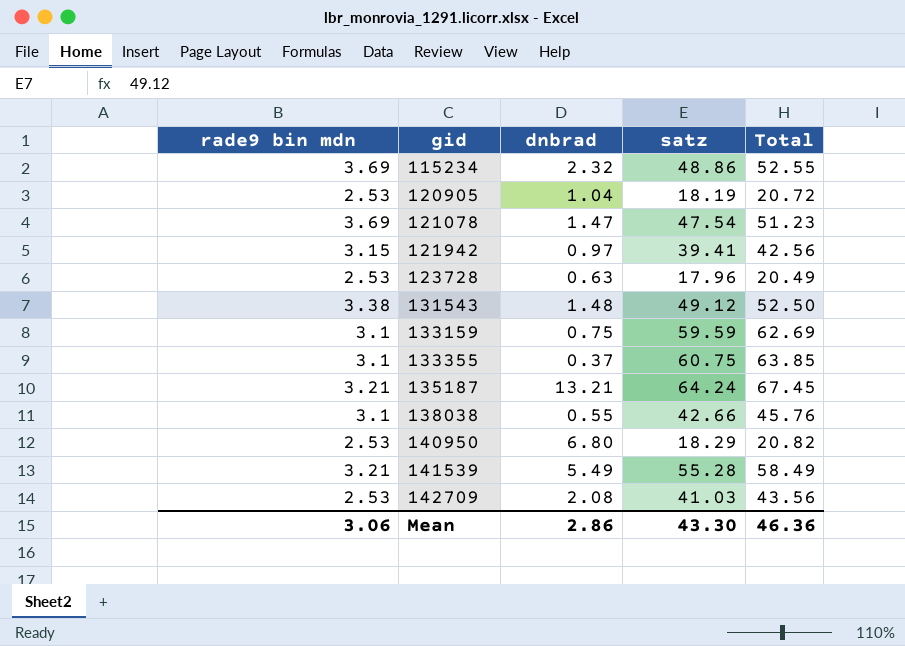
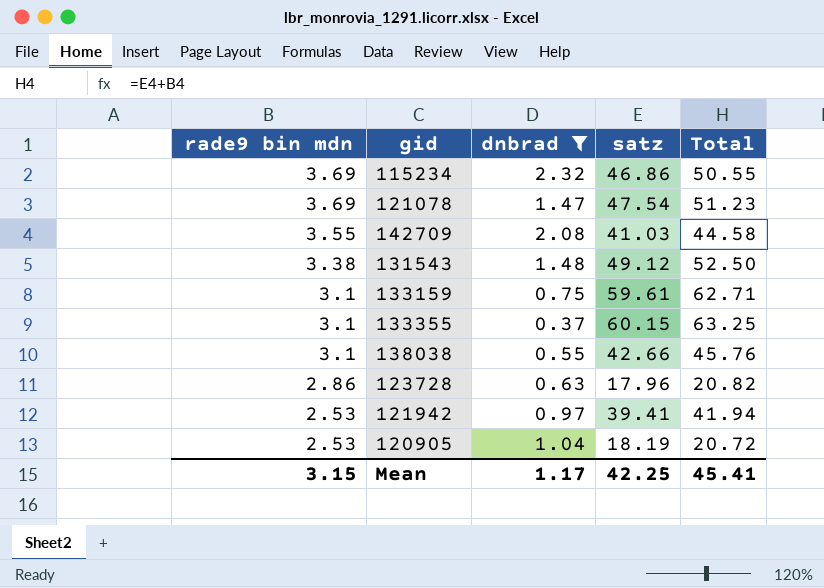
filter: none -> dnbrad <= 2.32
row order: gid ascending -> rade9 bin mdn descending
115234 | satz: 48.86 -> 46.86
115234 | Total: 52.55 -> 50.55
142709 | rade9 bin mdn: 2.53 -> 3.55
142709 | Total: 43.56 -> 44.58
133159 | satz: 59.59 -> 59.61
133159 | Total: 62.69 -> 62.71
133355 | satz: 60.75 -> 60.15
133355 | Total: 63.85 -> 63.25
123728 | rade9 bin mdn: 2.53 -> 2.86
123728 | Total: 20.49 -> 20.82
121942 | rade9 bin mdn: 3.15 -> 2.53
121942 | Total: 42.56 -> 41.94
Mean | rade9 bin mdn: 3.06 -> 3.15
Mean | dnbrad: 2.86 -> 1.17
Mean | satz: 43.30 -> 42.25
Mean | Total: 46.36 -> 45.41

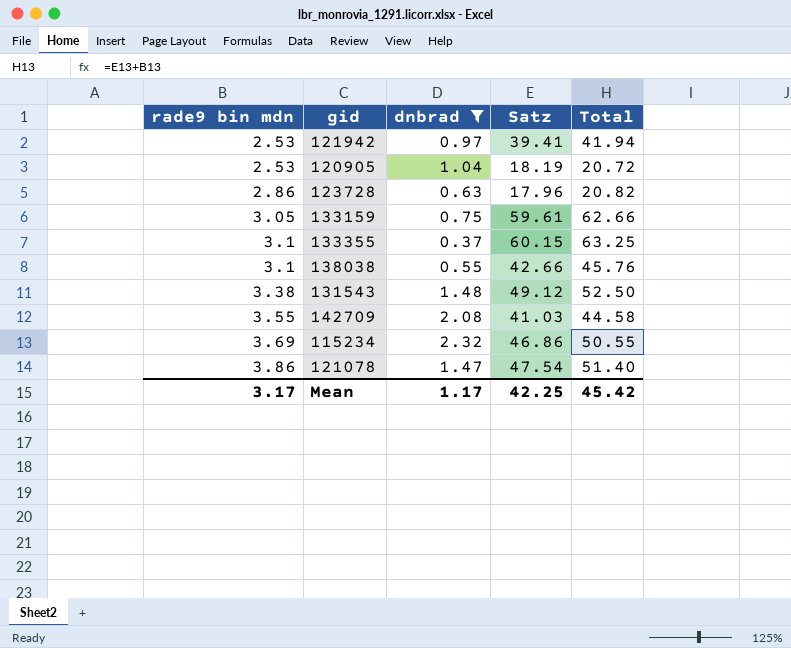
row order: rade9 bin mdn descending -> rade9 bin mdn ascending
column name: satz -> Satz
133159 | rade9 bin mdn: 3.1 -> 3.05
133159 | Total: 62.71 -> 62.66
121078 | rade9 bin mdn: 3.69 -> 3.86
121078 | Total: 51.23 -> 51.40
Mean | rade9 bin mdn: 3.15 -> 3.17
Mean | Total: 45.41 -> 45.42

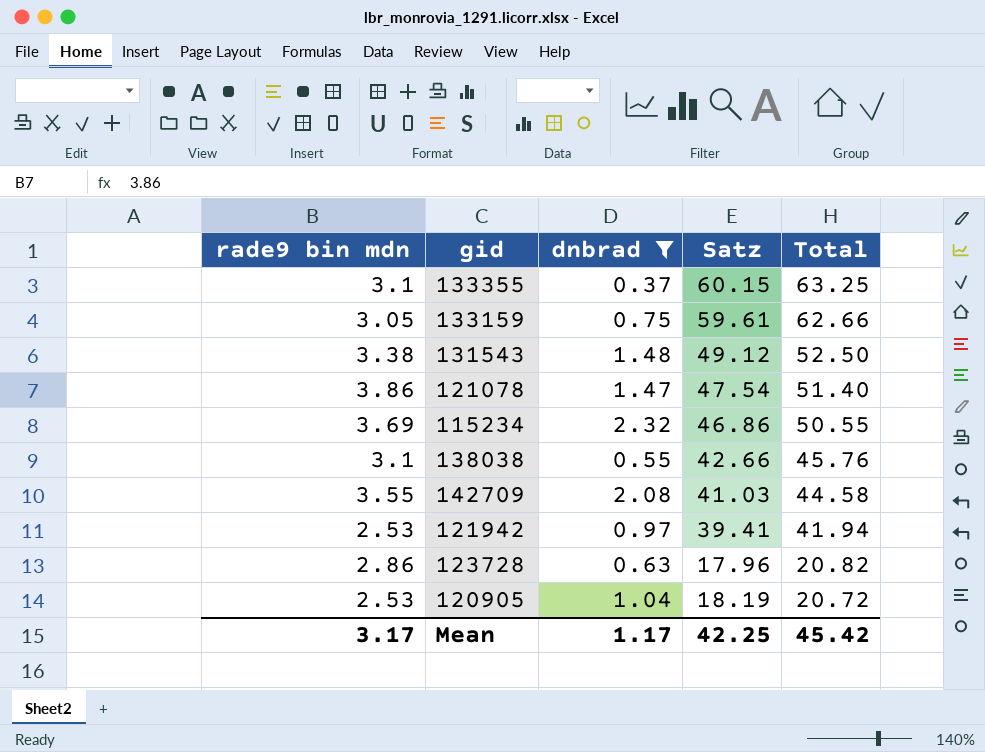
row order: rade9 bin mdn ascending -> Total descending

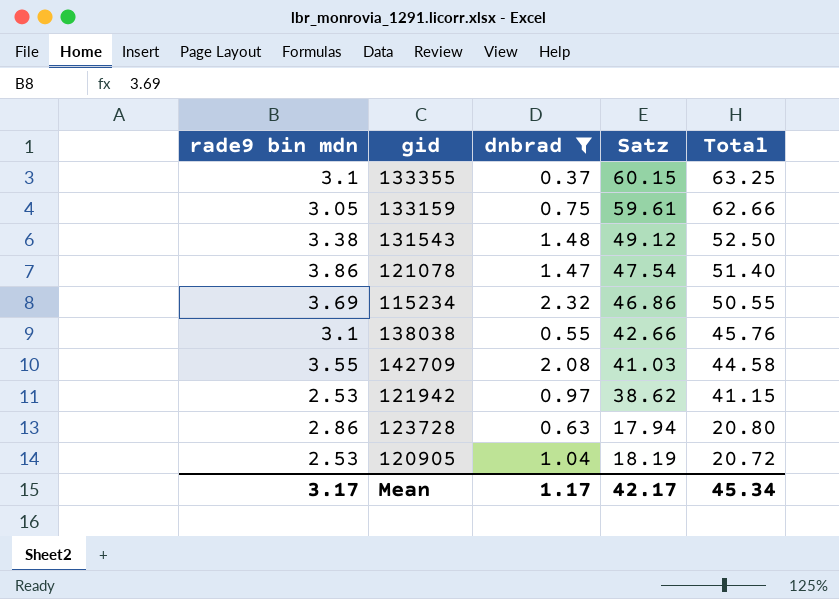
121942 | Satz: 39.41 -> 38.62
121942 | Total: 41.94 -> 41.15
123728 | Satz: 17.96 -> 17.94
123728 | Total: 20.82 -> 20.80
Mean | Satz: 42.25 -> 42.17
Mean | Total: 45.42 -> 45.34

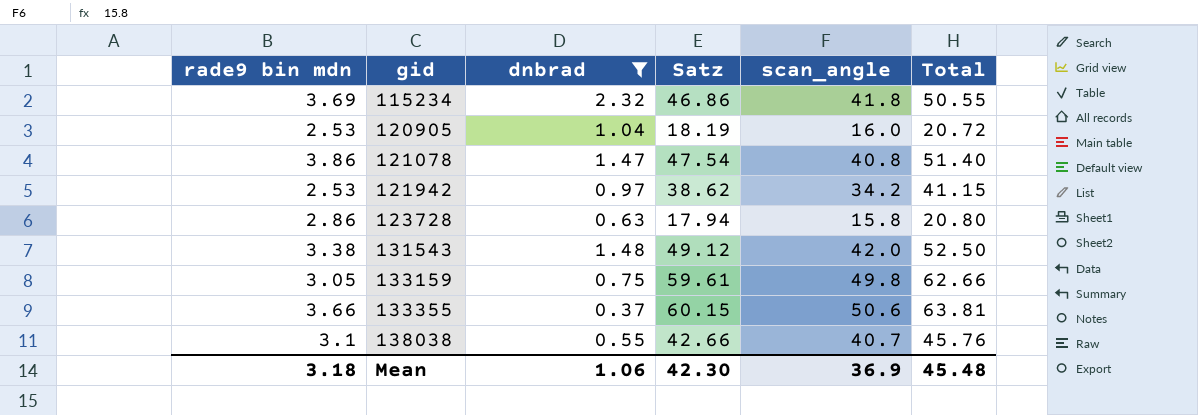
row order: Total descending -> gid ascending
column scan_angle | position: none -> 5
row 142709: 3.55 | 2.08 | 41.03 | 44.58 -> none
133355 | rade9 bin mdn: 3.1 -> 3.66
133355 | Total: 63.25 -> 63.81
Mean | rade9 bin mdn: 3.17 -> 3.18
Mean | dnbrad: 1.17 -> 1.06
Mean | Satz: 42.17 -> 42.30
Mean | Total: 45.34 -> 45.48

